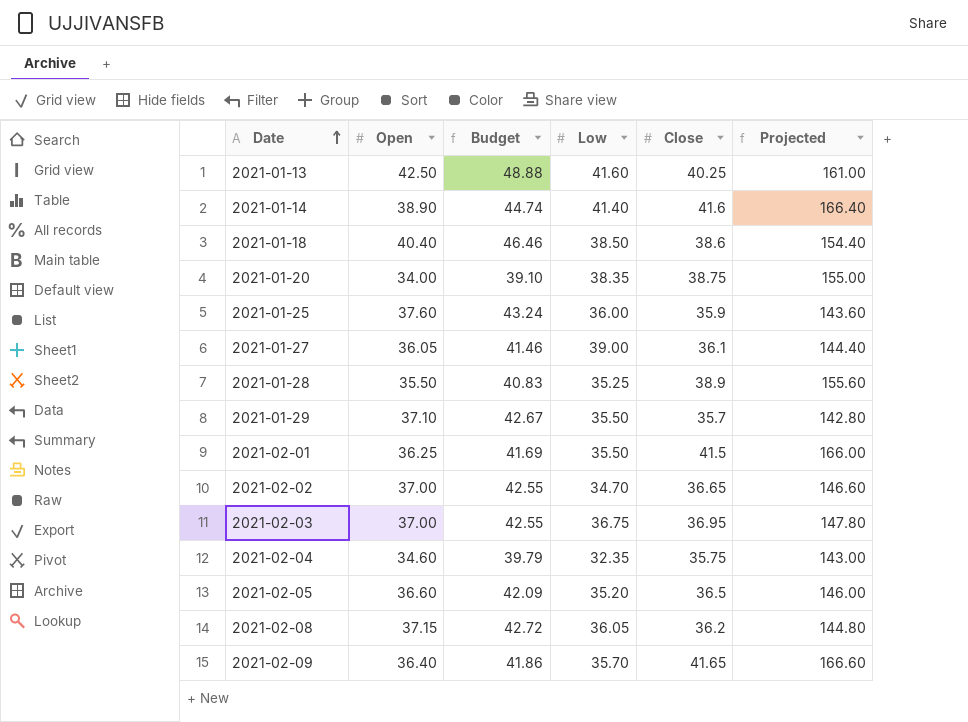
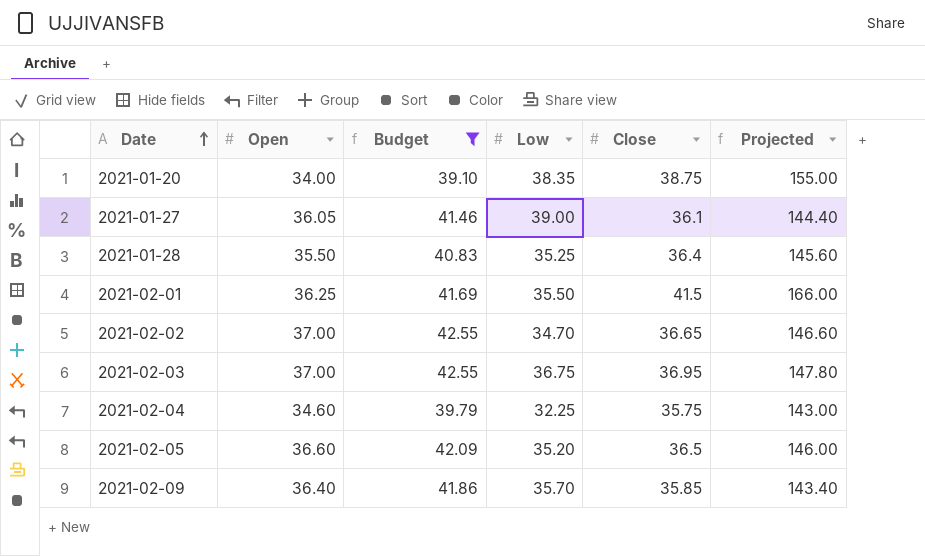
filter: none -> Budget <= 42.55
2021-01-28 | Close: 38.9 -> 36.4
2021-01-28 | Projected: 155.60 -> 145.60
2021-02-04 | Low: 32.35 -> 32.25
2021-02-09 | Close: 41.65 -> 35.85
2021-02-09 | Projected: 166.60 -> 143.40

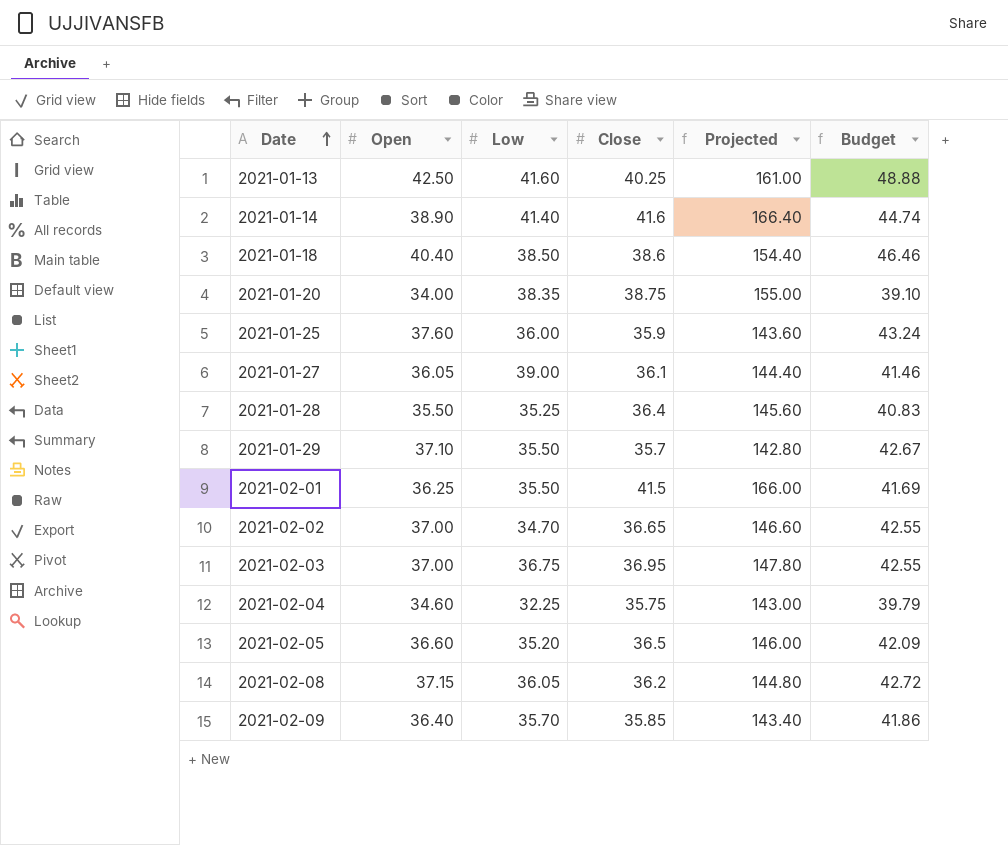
filter: Budget <= 42.55 -> none
column Budget | position: 3 -> 6

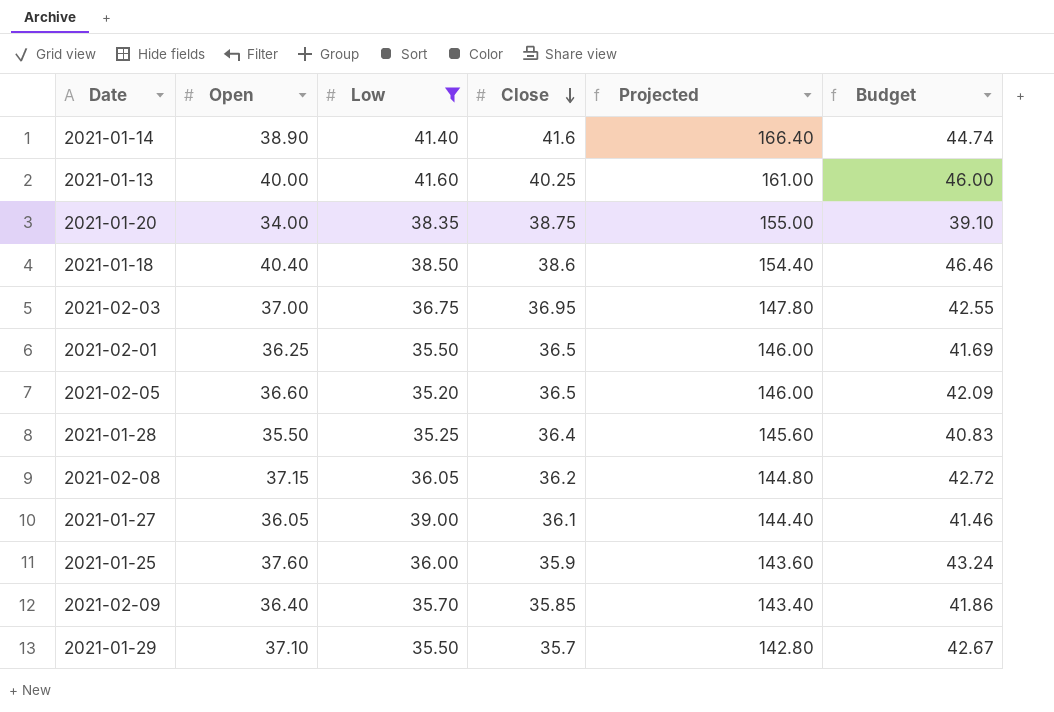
filter: none -> Low >= 35.20
row order: Date ascending -> Close descending
2021-01-13 | Open: 42.50 -> 40.00
2021-01-13 | Budget: 48.88 -> 46.00
2021-02-01 | Close: 41.5 -> 36.5
2021-02-01 | Projected: 166.00 -> 146.00

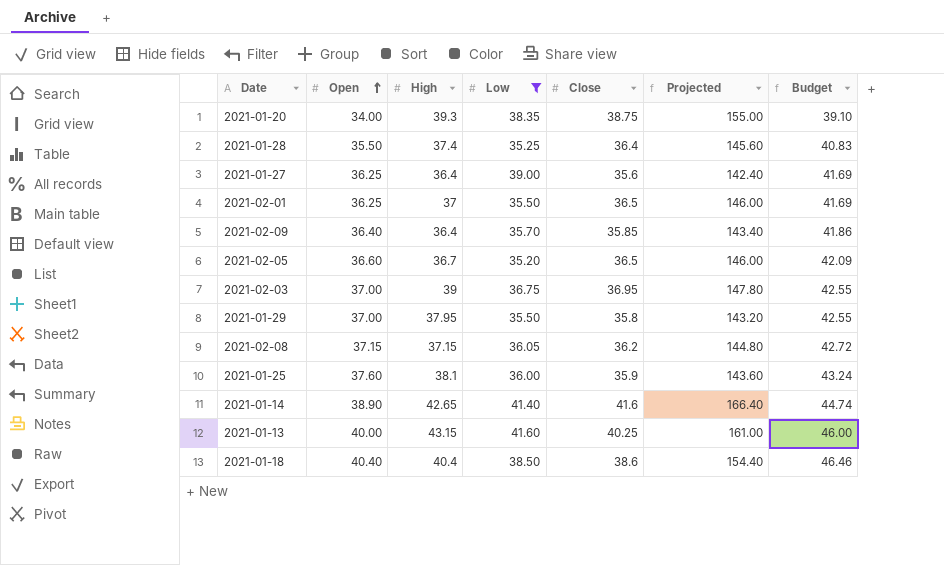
row order: Close descending -> Open ascending
column High | position: none -> 3
2021-01-27 | Open: 36.05 -> 36.25
2021-01-27 | Close: 36.1 -> 35.6
2021-01-27 | Projected: 144.40 -> 142.40
2021-01-27 | Budget: 41.46 -> 41.69
2021-01-29 | Open: 37.10 -> 37.00
2021-01-29 | Close: 35.7 -> 35.8
2021-01-29 | Projected: 142.80 -> 143.20
2021-01-29 | Budget: 42.67 -> 42.55

